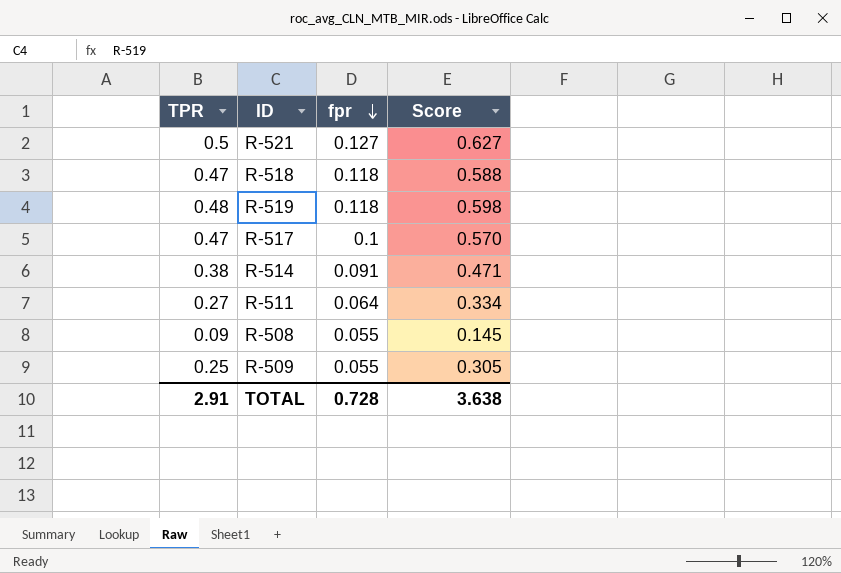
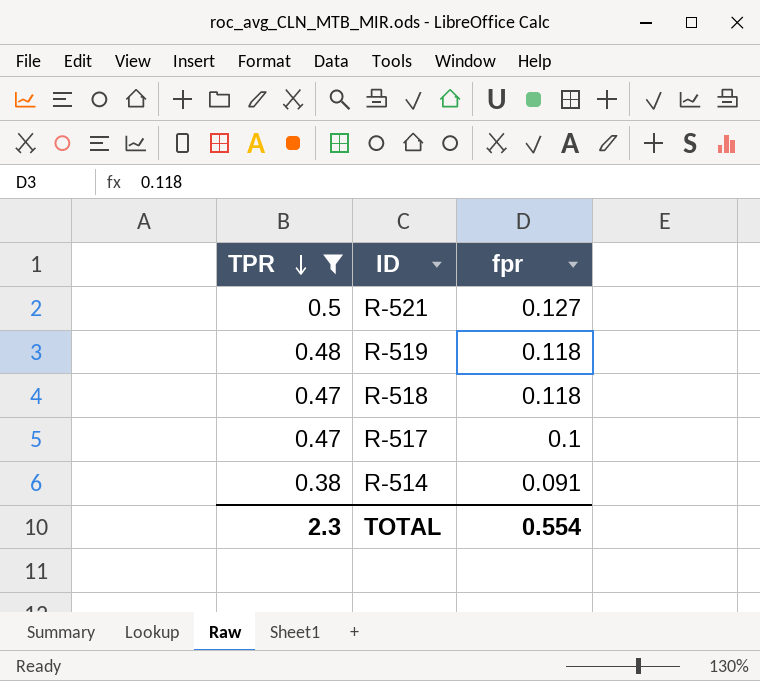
filter: none -> TPR >= 0.38
row order: fpr descending -> TPR descending
column Score | formula: [TPR] + [fpr] -> none
TOTAL | TPR: 2.91 -> 2.3
TOTAL | fpr: 0.728 -> 0.554

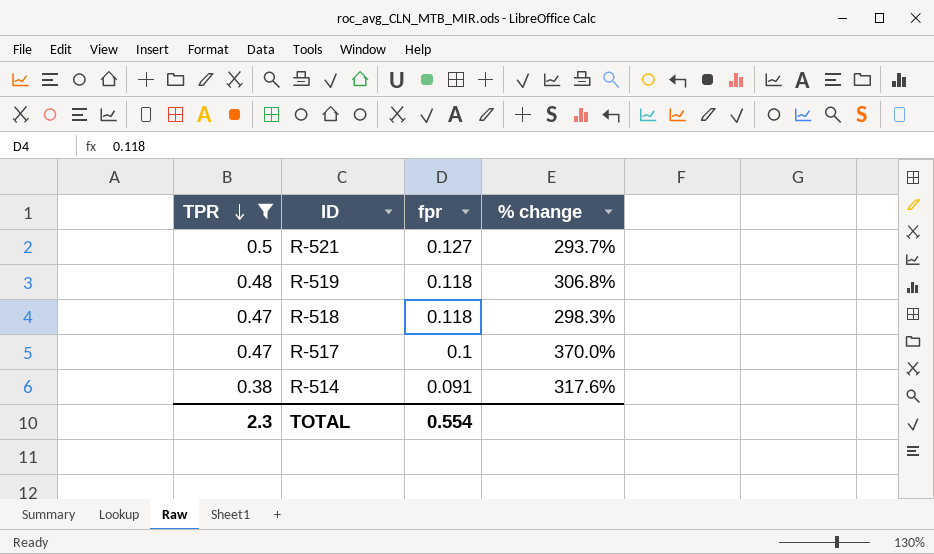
column % change | formula: none -> ([TPR] - [fpr]) / [fpr]

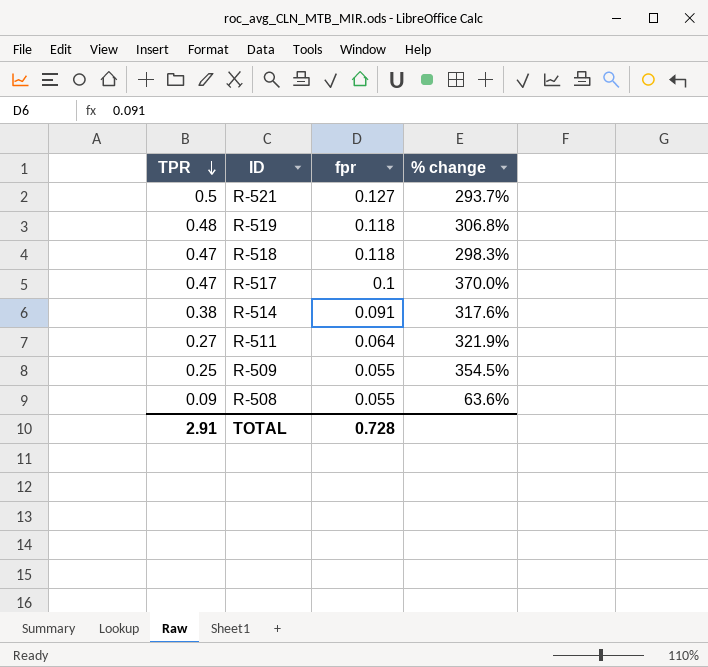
filter: TPR >= 0.38 -> none
TOTAL | TPR: 2.3 -> 2.91
TOTAL | fpr: 0.554 -> 0.728

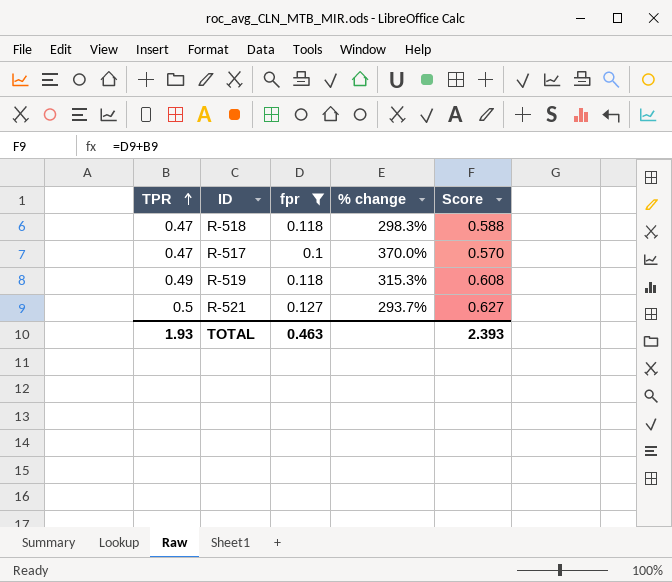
filter: none -> fpr >= 0.1
row order: TPR descending -> TPR ascending
column Score | formula: none -> [TPR] + [fpr]
R-519 | TPR: 0.48 -> 0.49
R-519 | % change: 306.8% -> 315.3%
TOTAL | TPR: 2.91 -> 1.93
TOTAL | fpr: 0.728 -> 0.463

